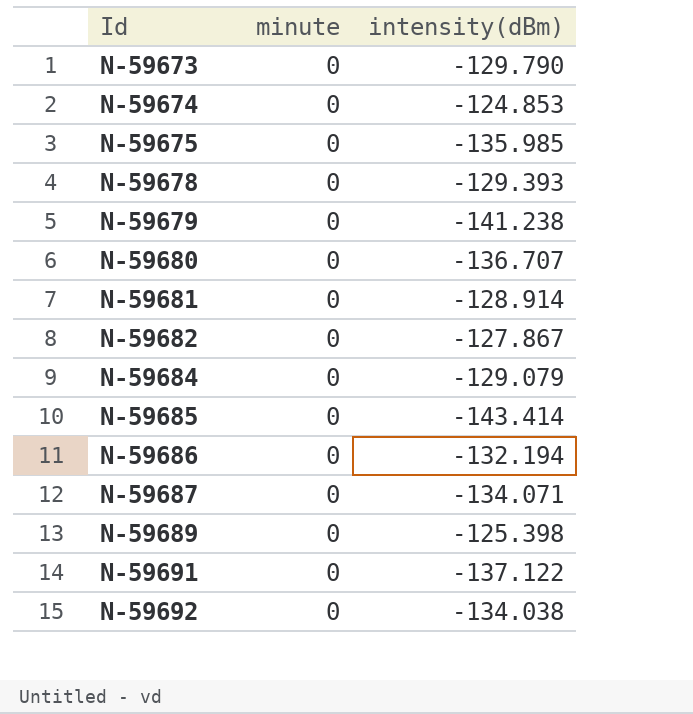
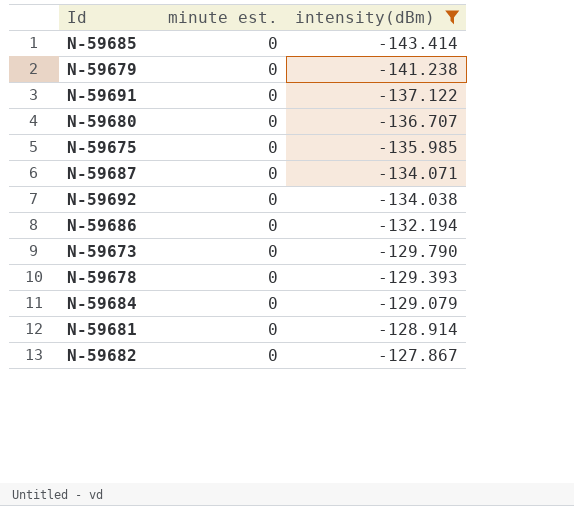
filter: none -> intensity(dBm) <= -127.867
row order: Id ascending -> intensity(dBm) ascending
column name: minute -> minute est.

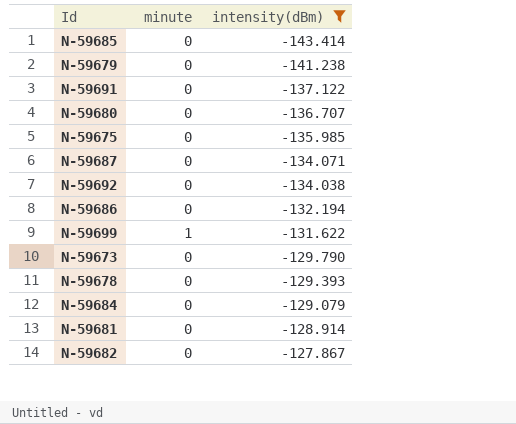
column name: minute est. -> minute
row N-59699: none -> 1 | -131.622

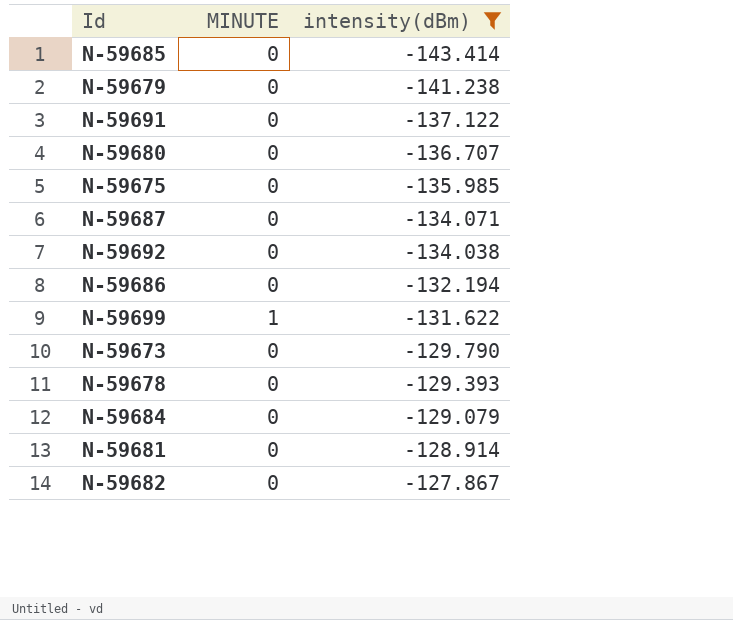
column name: minute -> MINUTE

